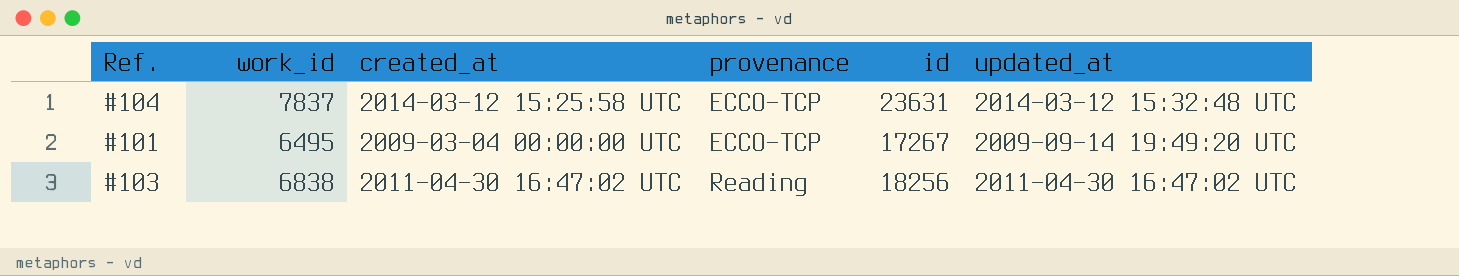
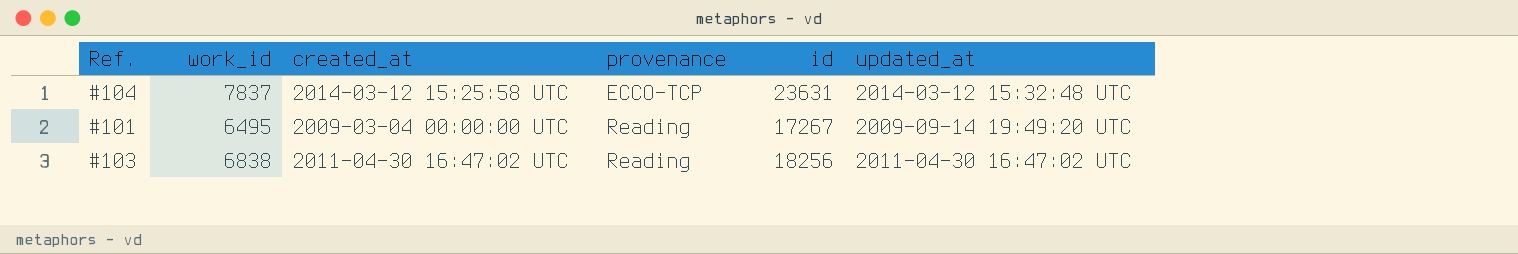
#101 | provenance: ECCO-TCP -> Reading

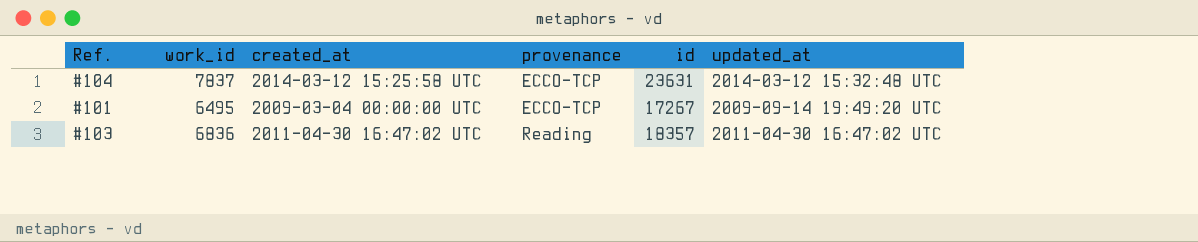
#101 | provenance: Reading -> ECCO-TCP
#103 | work_id: 6838 -> 6836
#103 | id: 18256 -> 18357

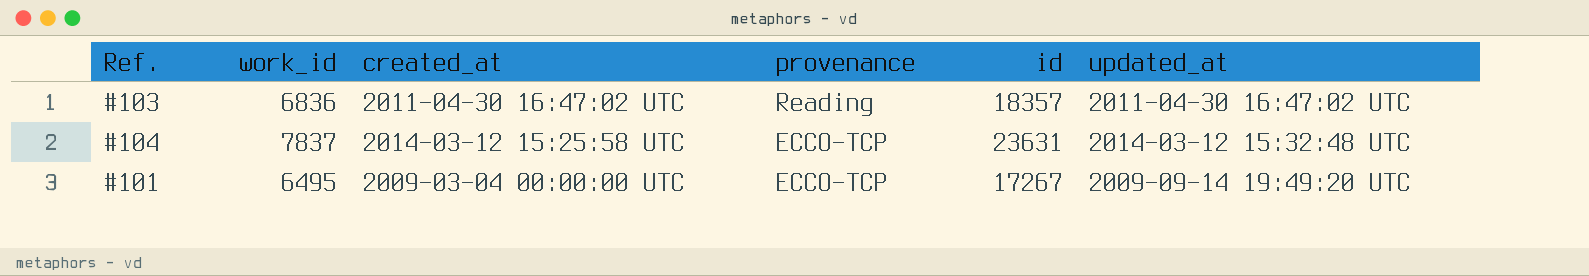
row order: provenance ascending -> provenance descending

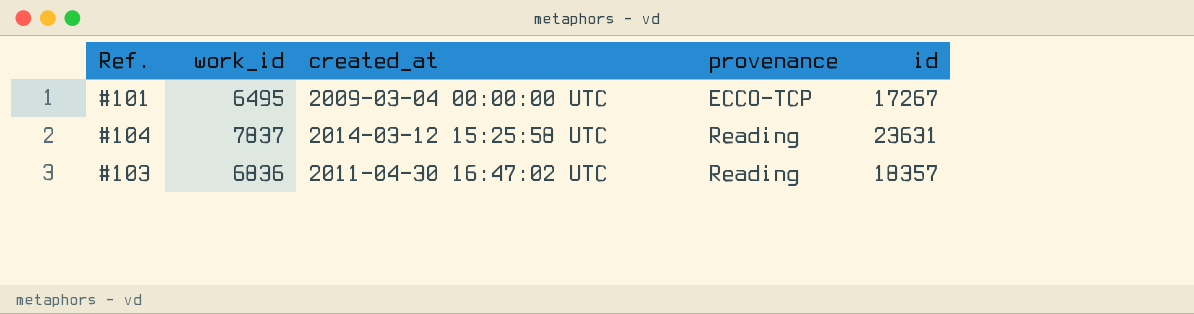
row order: provenance descending -> provenance ascending
column updated_at | position: 6 -> none
#104 | provenance: ECCO-TCP -> Reading

